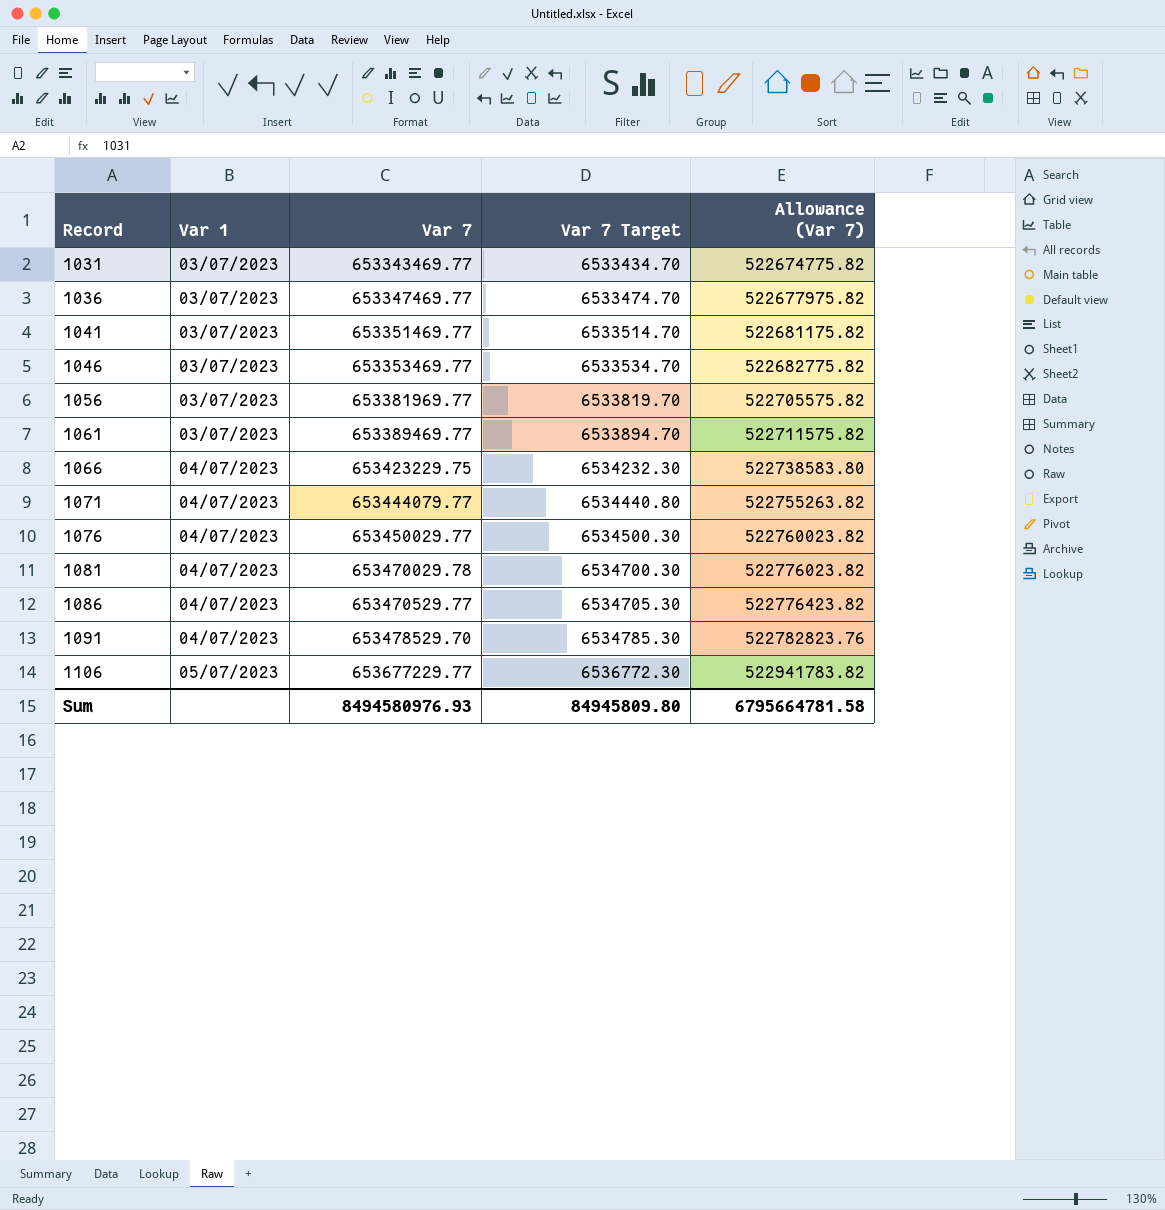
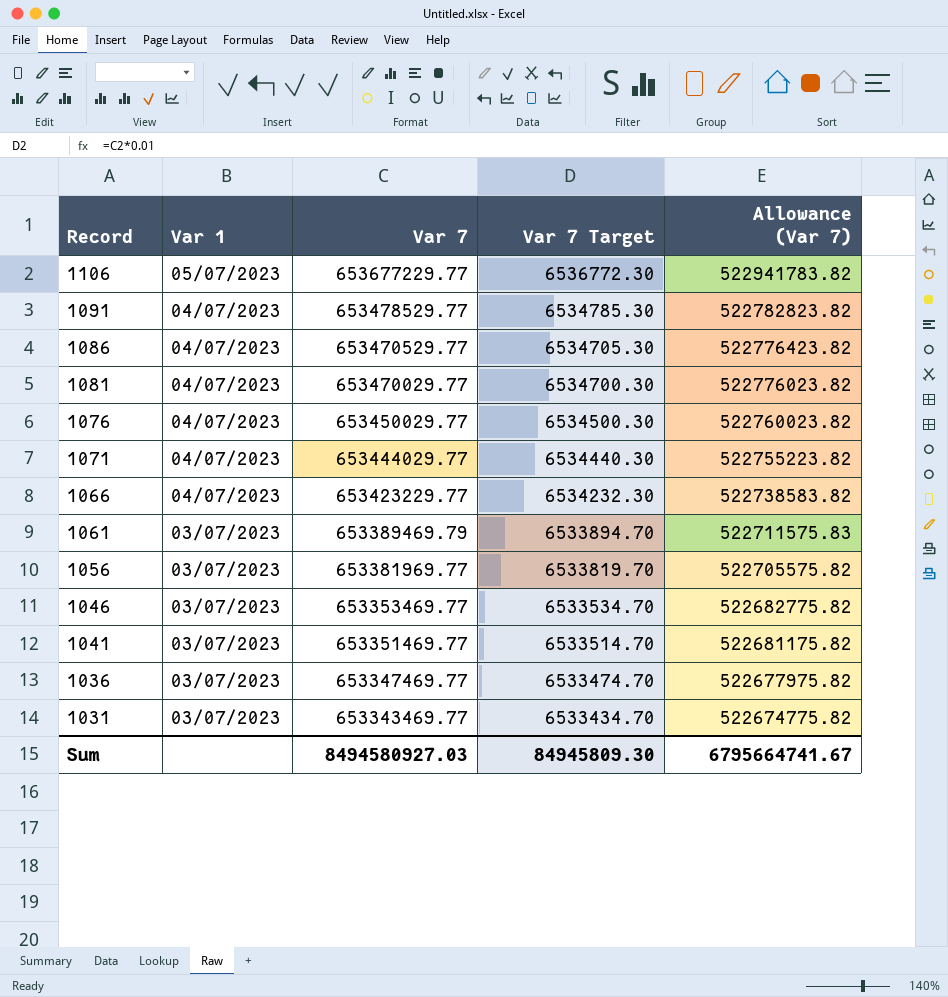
row order: Record ascending -> Record descending
1091 | Var 7: 653478529.70 -> 653478529.77
1091 | Allowance (Var 7): 522782823.76 -> 522782823.82
1081 | Var 7: 653470029.78 -> 653470029.77
1071 | Var 7: 653444079.77 -> 653444029.77
1071 | Var 7 Target: 6534440.80 -> 6534440.30
1071 | Allowance (Var 7): 522755263.82 -> 522755223.82
1066 | Var 7: 653423229.75 -> 653423229.77
1066 | Allowance (Var 7): 522738583.80 -> 522738583.82
1061 | Var 7: 653389469.77 -> 653389469.79
1061 | Allowance (Var 7): 522711575.82 -> 522711575.83
Sum | Var 7: 8494580976.93 -> 8494580927.03
Sum | Var 7 Target: 84945809.80 -> 84945809.30
Sum | Allowance (Var 7): 6795664781.58 -> 6795664741.67

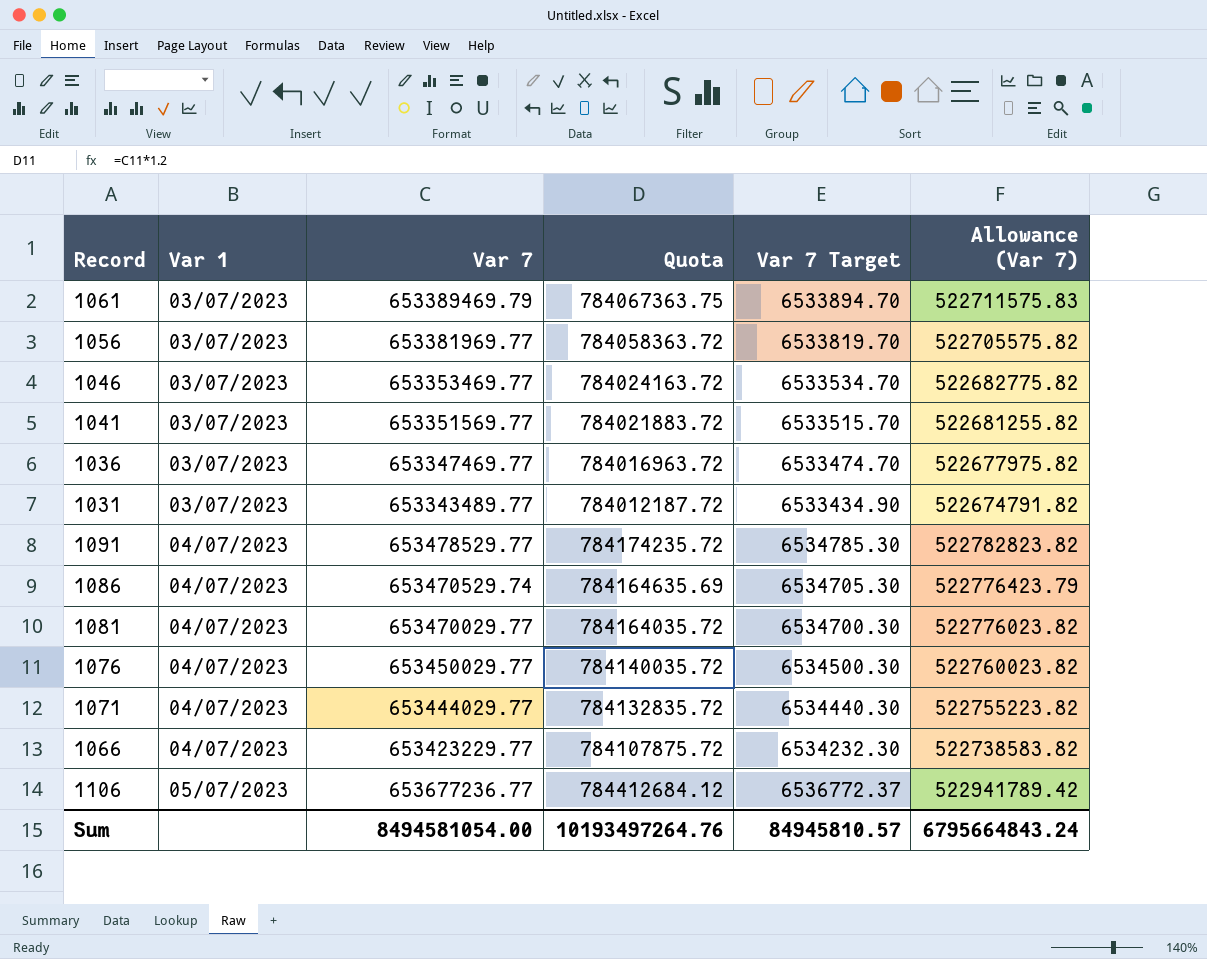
row order: Record descending -> Var 1 ascending
column Quota | formula: none -> [Var 7] * 1.2
1041 | Var 7: 653351469.77 -> 653351569.77
1041 | Var 7 Target: 6533514.70 -> 6533515.70
1041 | Allowance (Var 7): 522681175.82 -> 522681255.82
1031 | Var 7: 653343469.77 -> 653343489.77
1031 | Var 7 Target: 6533434.70 -> 6533434.90
1031 | Allowance (Var 7): 522674775.82 -> 522674791.82
1086 | Var 7: 653470529.77 -> 653470529.74
1086 | Allowance (Var 7): 522776423.82 -> 522776423.79
1106 | Var 7: 653677229.77 -> 653677236.77
1106 | Var 7 Target: 6536772.30 -> 6536772.37
1106 | Allowance (Var 7): 522941783.82 -> 522941789.42
Sum | Var 7: 8494580927.03 -> 8494581054.00
Sum | Var 7 Target: 84945809.30 -> 84945810.57
Sum | Allowance (Var 7): 6795664741.67 -> 6795664843.24

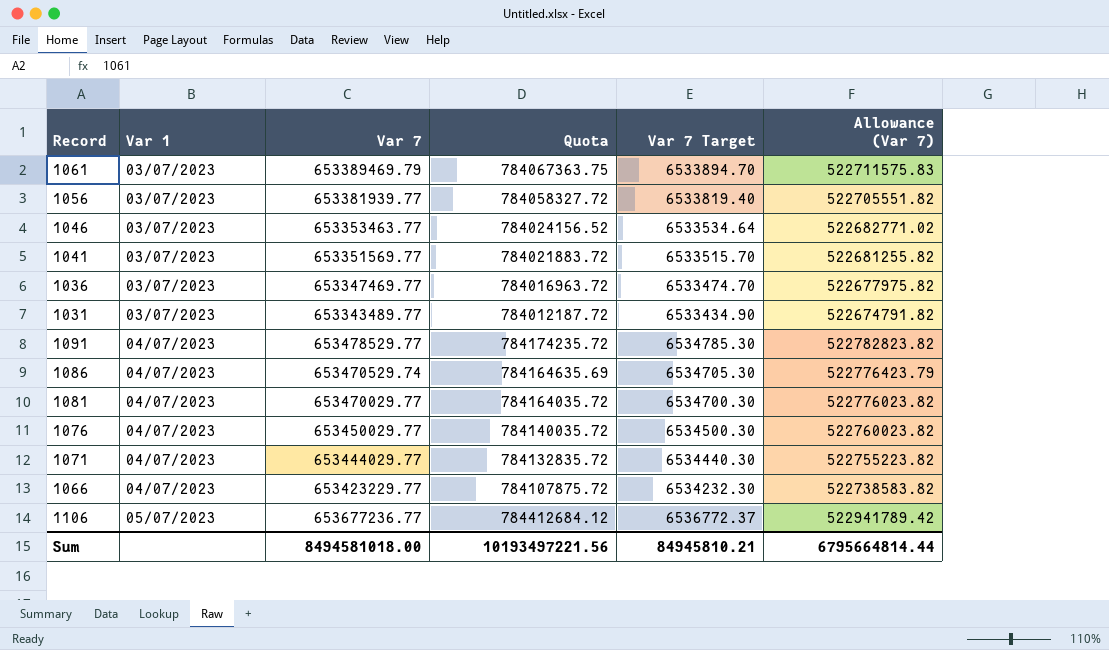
1056 | Var 7: 653381969.77 -> 653381939.77
1056 | Quota: 784058363.72 -> 784058327.72
1056 | Var 7 Target: 6533819.70 -> 6533819.40
1056 | Allowance (Var 7): 522705575.82 -> 522705551.82
1046 | Var 7: 653353469.77 -> 653353463.77
1046 | Quota: 784024163.72 -> 784024156.52
1046 | Var 7 Target: 6533534.70 -> 6533534.64
1046 | Allowance (Var 7): 522682775.82 -> 522682771.02
Sum | Var 7: 8494581054.00 -> 8494581018.00
Sum | Quota: 10193497264.76 -> 10193497221.56
Sum | Var 7 Target: 84945810.57 -> 84945810.21
Sum | Allowance (Var 7): 6795664843.24 -> 6795664814.44

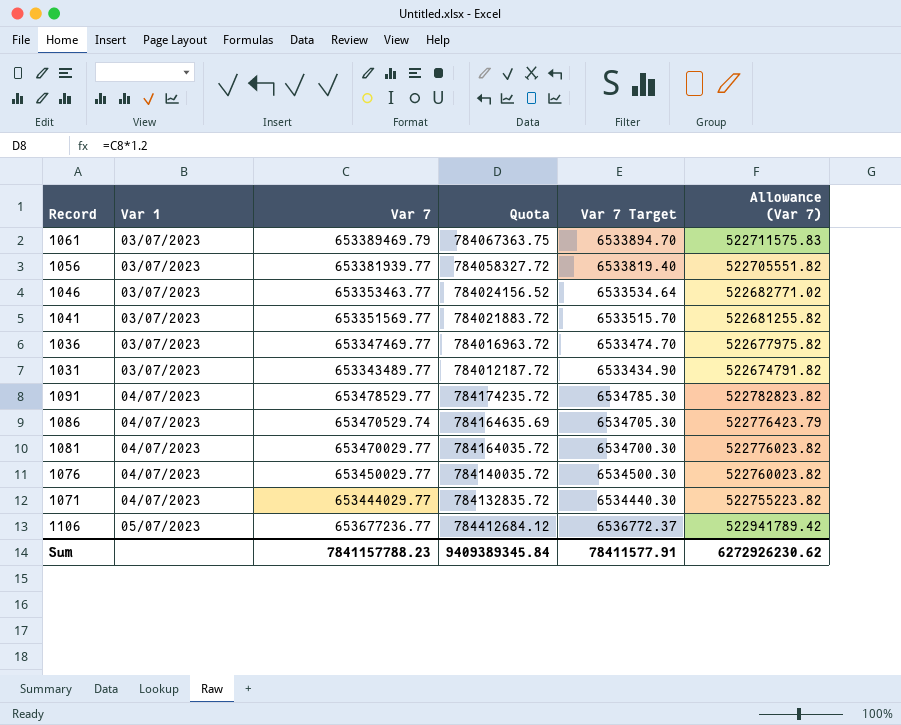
row 1066: 04/07/2023 | 653423229.77 | 784107875.72 | 6534232.30 | 522738583.82 -> none
Sum | Var 7: 8494581018.00 -> 7841157788.23
Sum | Quota: 10193497221.56 -> 9409389345.84
Sum | Var 7 Target: 84945810.21 -> 78411577.91
Sum | Allowance (Var 7): 6795664814.44 -> 6272926230.62

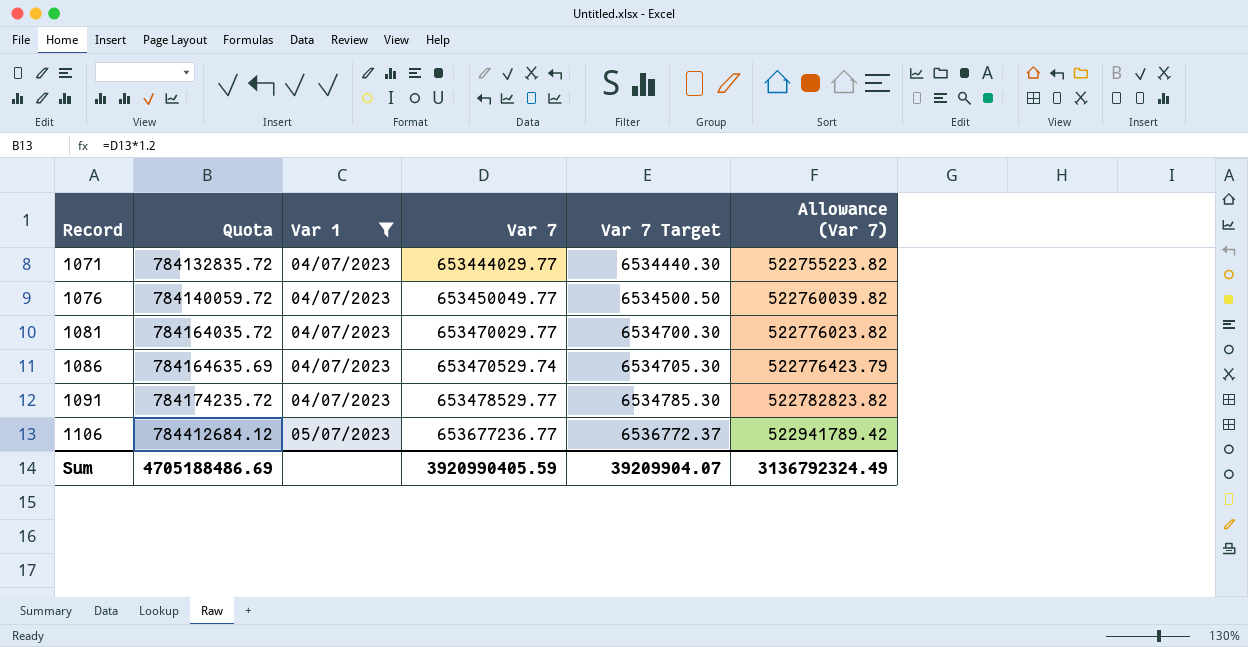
filter: none -> Var 1 != 03/07/2023
row order: Var 1 ascending -> Record ascending
column Quota | position: 4 -> 2
1076 | Quota: 784140035.72 -> 784140059.72
1076 | Var 7: 653450029.77 -> 653450049.77
1076 | Var 7 Target: 6534500.30 -> 6534500.50
1076 | Allowance (Var 7): 522760023.82 -> 522760039.82
Sum | Quota: 9409389345.84 -> 4705188486.69
Sum | Var 7: 7841157788.23 -> 3920990405.59
Sum | Var 7 Target: 78411577.91 -> 39209904.07
Sum | Allowance (Var 7): 6272926230.62 -> 3136792324.49

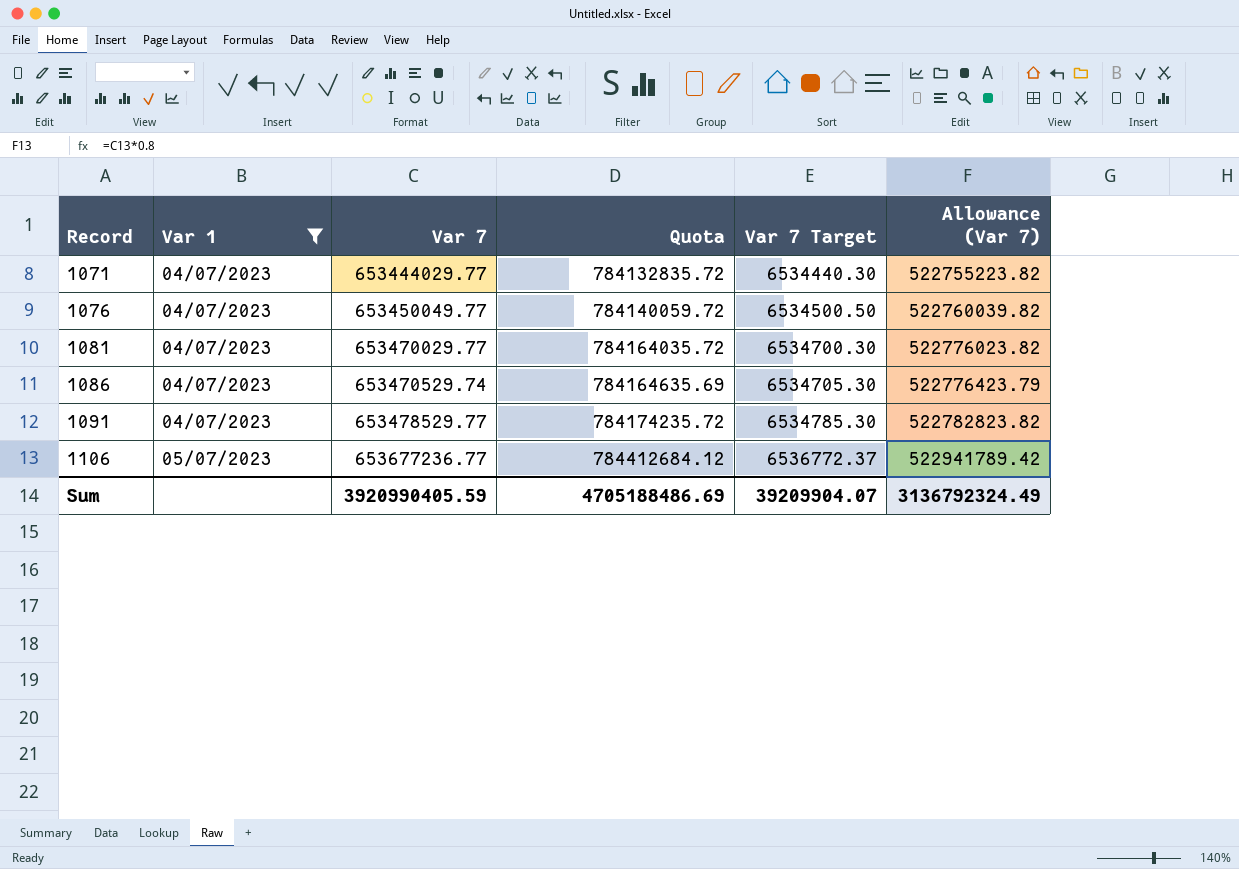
column Quota | position: 2 -> 4

